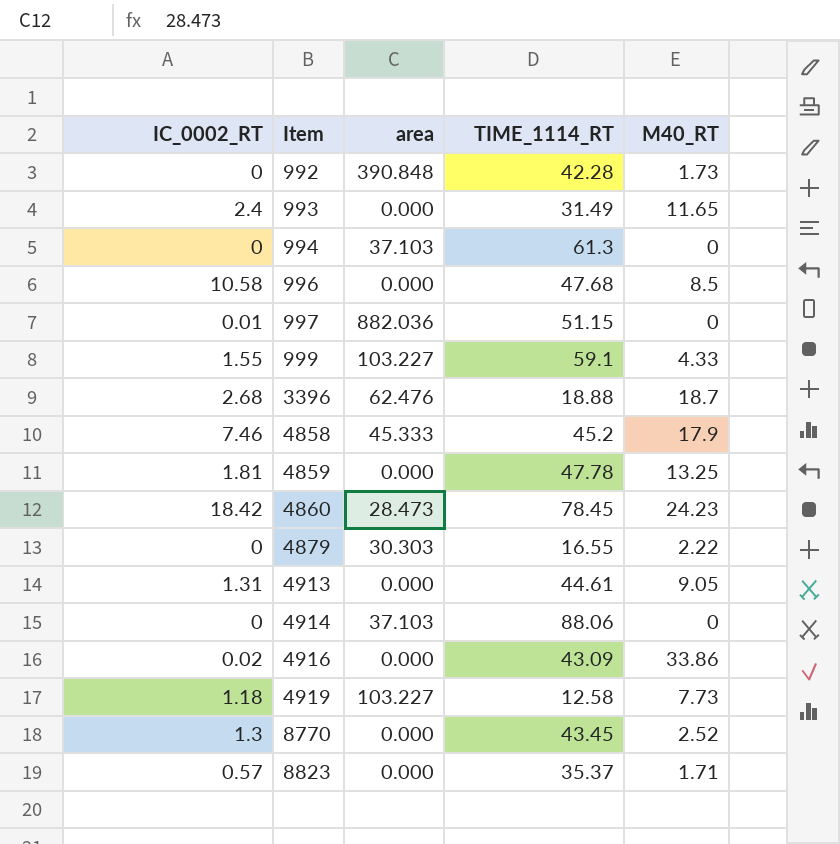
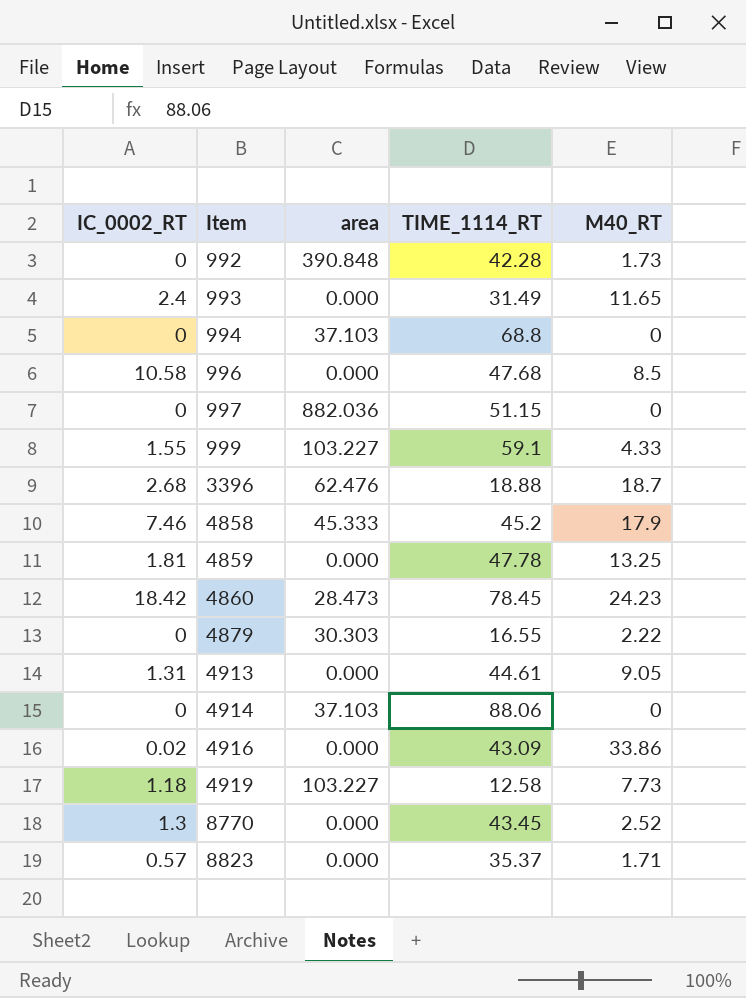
994 | TIME_1114_RT: 61.3 -> 68.8
997 | IC_0002_RT: 0.01 -> 0

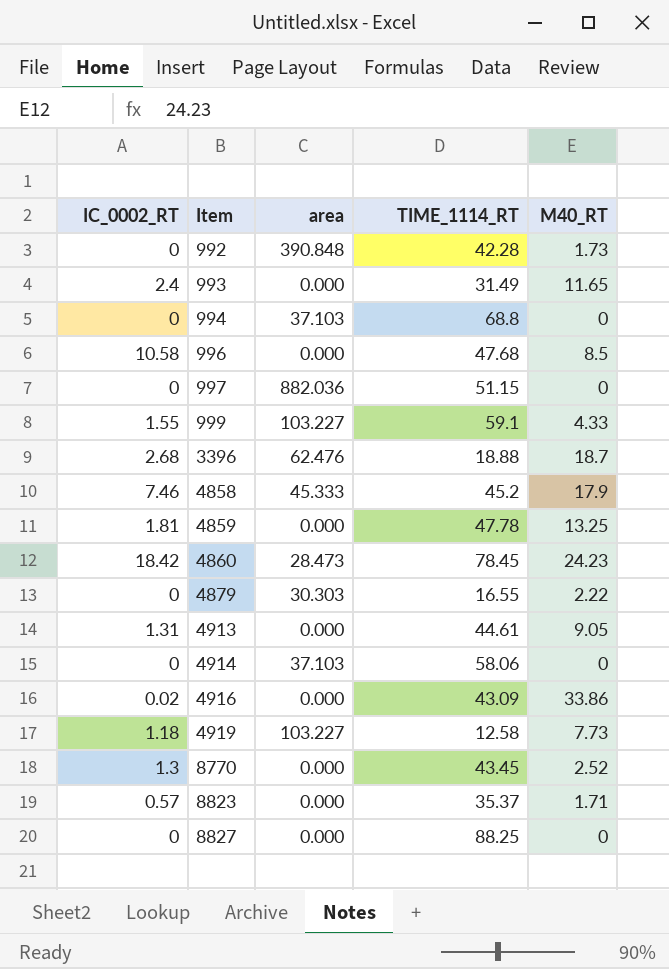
4914 | TIME_1114_RT: 88.06 -> 58.06
row 8827: none -> 0 | 0.000 | 88.25 | 0

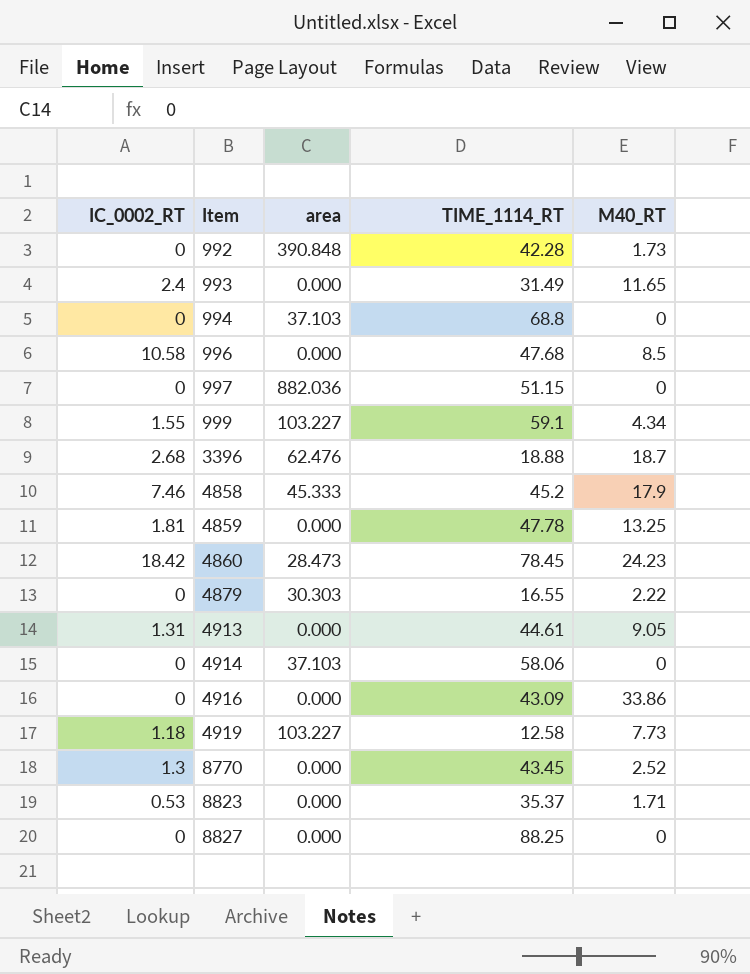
999 | M40_RT: 4.33 -> 4.34
4916 | IC_0002_RT: 0.02 -> 0
8823 | IC_0002_RT: 0.57 -> 0.53

